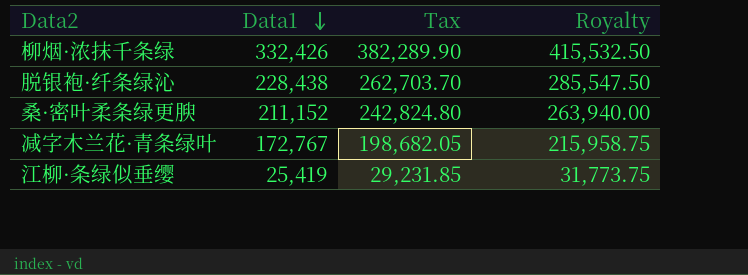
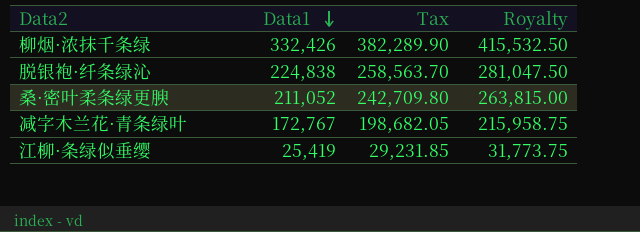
脱银袍·纤条绿沁 | Data1: 228,438 -> 224,838
脱银袍·纤条绿沁 | Tax: 262,703.70 -> 258,563.70
脱银袍·纤条绿沁 | Royalty: 285,547.50 -> 281,047.50
桑·密叶柔条绿更腴 | Data1: 211,152 -> 211,052
桑·密叶柔条绿更腴 | Tax: 242,824.80 -> 242,709.80
桑·密叶柔条绿更腴 | Royalty: 263,940.00 -> 263,815.00

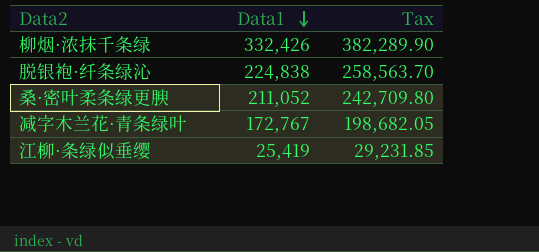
column Royalty | formula: [Data1] * 1.25 -> none

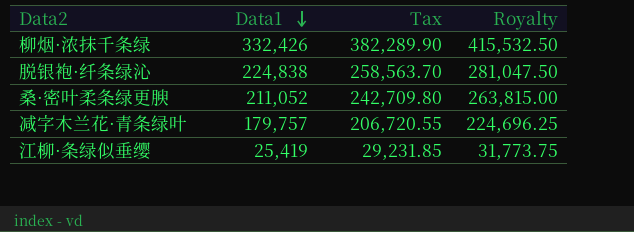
column Royalty | formula: none -> [Data1] * 1.25
减字木兰花·青条绿叶 | Data1: 172,767 -> 179,757
减字木兰花·青条绿叶 | Tax: 198,682.05 -> 206,720.55

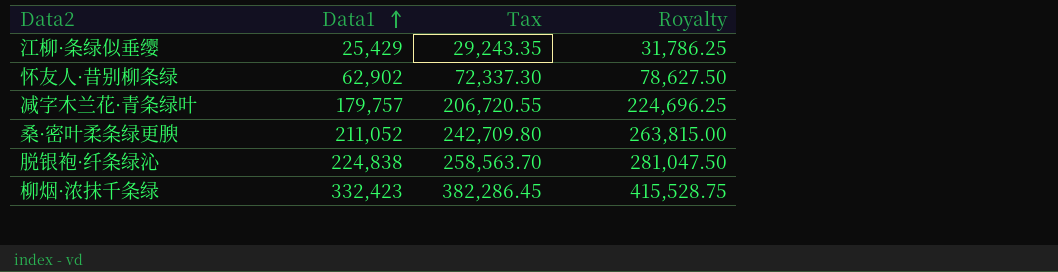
row order: Data1 descending -> Data1 ascending
江柳·条绿似垂缨 | Data1: 25,419 -> 25,429
江柳·条绿似垂缨 | Tax: 29,231.85 -> 29,243.35
江柳·条绿似垂缨 | Royalty: 31,773.75 -> 31,786.25
row 怀友人·昔别柳条绿: none -> 62,902 | 72,337.30 | 78,627.50
柳烟·浓抹千条绿 | Data1: 332,426 -> 332,423
柳烟·浓抹千条绿 | Tax: 382,289.90 -> 382,286.45
柳烟·浓抹千条绿 | Royalty: 415,532.50 -> 415,528.75

